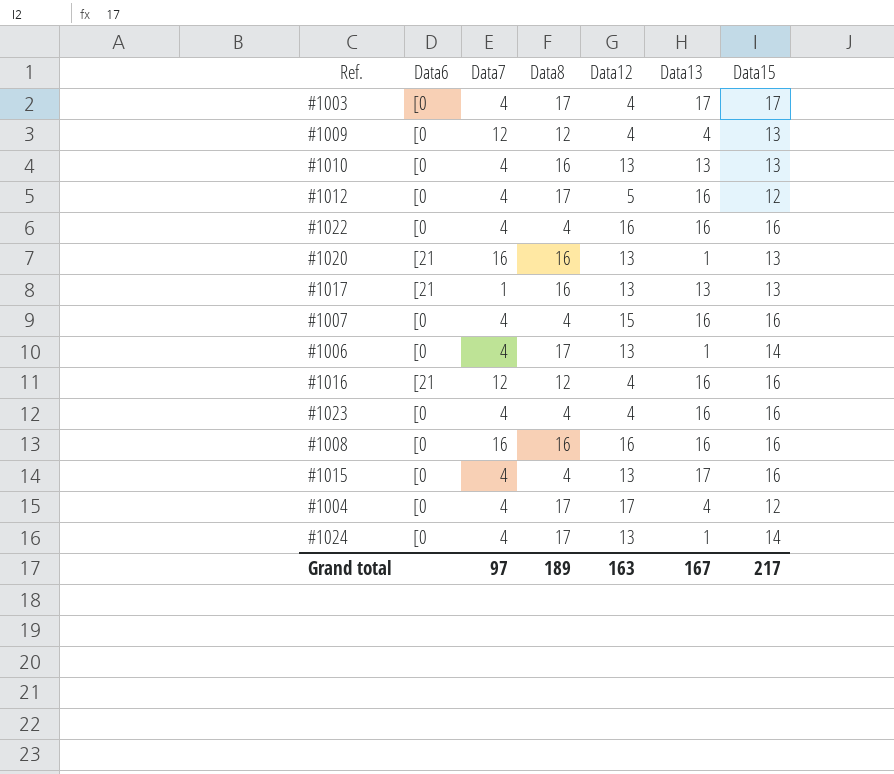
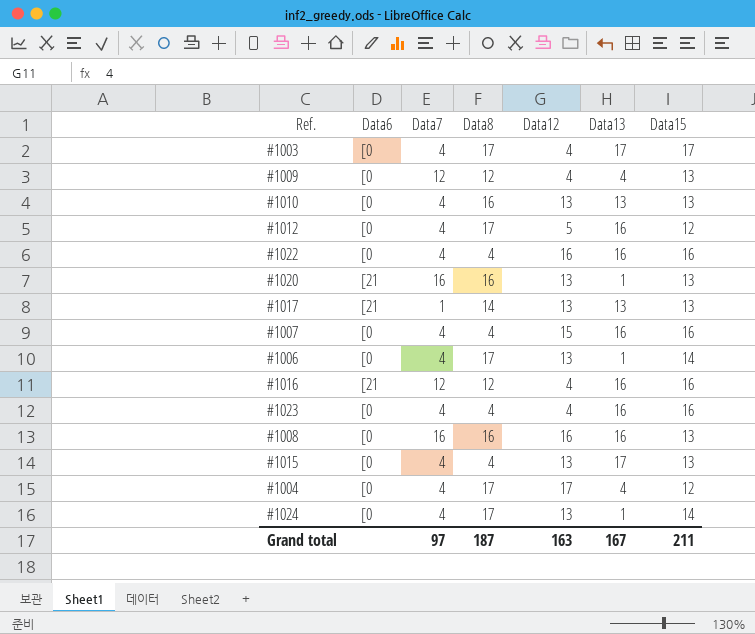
#1017 | Data8: 16 -> 14
#1008 | Data15: 16 -> 13
#1015 | Data15: 16 -> 13
Grand total | Data8: 189 -> 187
Grand total | Data15: 217 -> 211

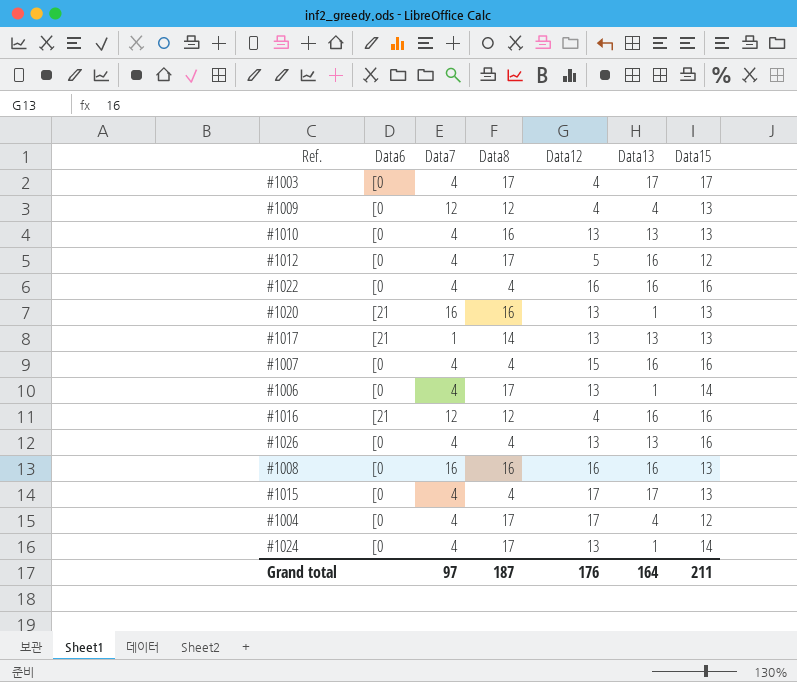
row #1023: [0 | 4 | 4 | 4 | 16 | 16 -> none
row #1026: none -> [0 | 4 | 4 | 13 | 13 | 16
#1015 | Data12: 13 -> 17
Grand total | Data12: 163 -> 176
Grand total | Data13: 167 -> 164

